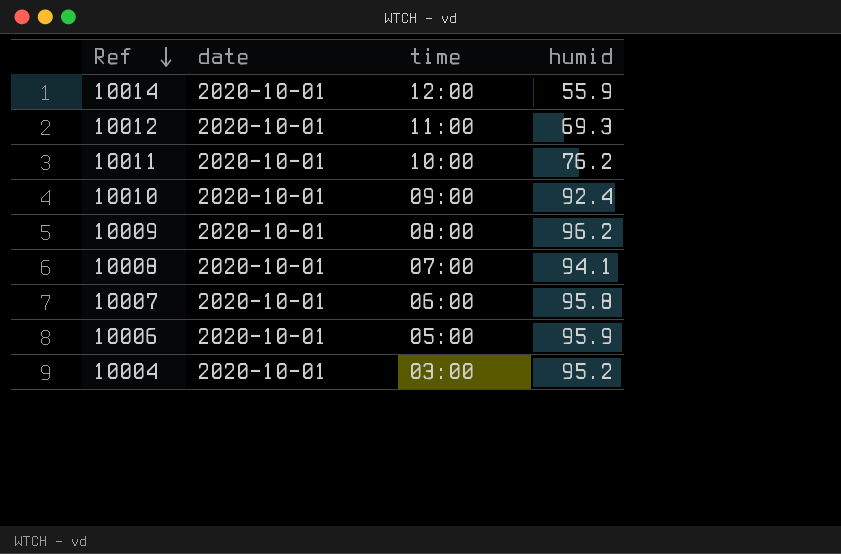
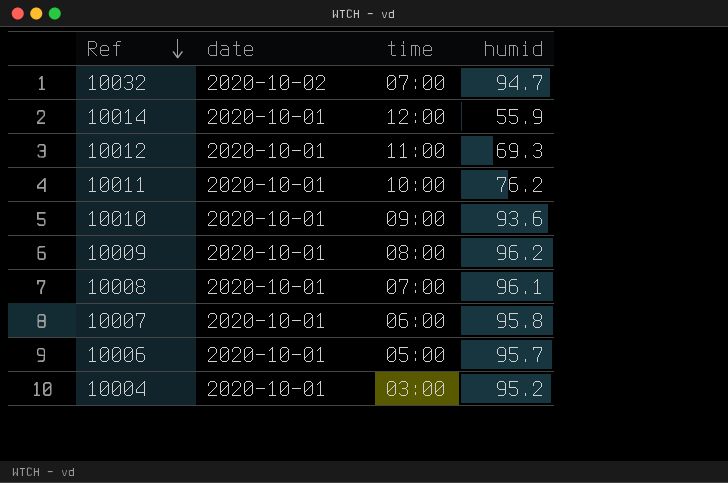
row 10032: none -> 2020-10-02 | 07:00 | 94.7
10010 | humid: 92.4 -> 93.6
10008 | humid: 94.1 -> 96.1
10006 | humid: 95.9 -> 95.7

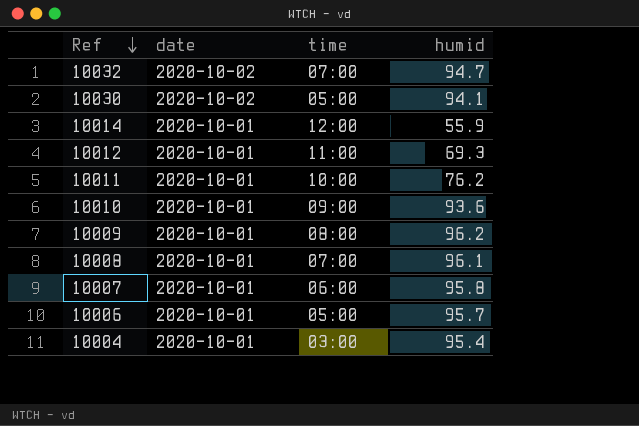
row 10030: none -> 2020-10-02 | 05:00 | 94.1
10004 | humid: 95.2 -> 95.4

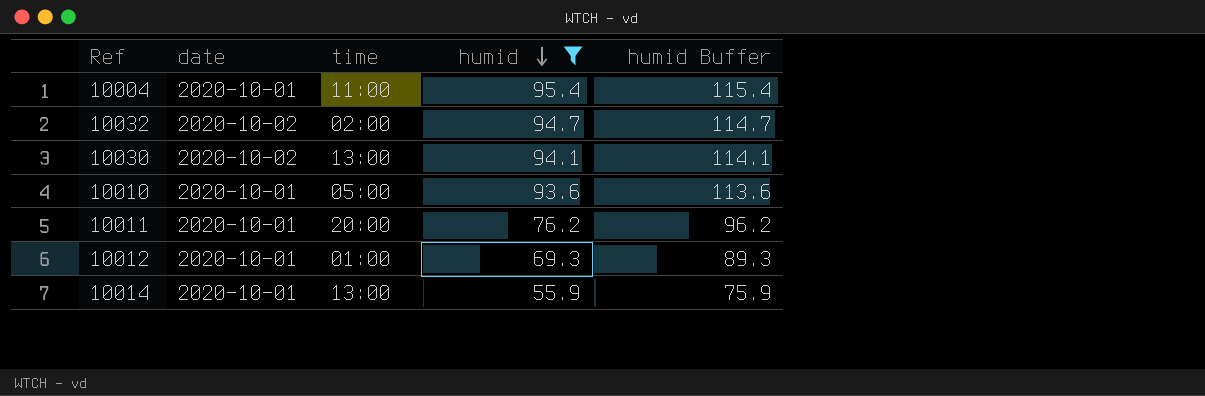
filter: none -> humid <= 95.4
row order: Ref descending -> humid descending
column humid Buffer | formula: none -> [humid] + 20
10004 | time: 03:00 -> 11:00
10032 | time: 07:00 -> 02:00
10030 | time: 05:00 -> 13:00
10010 | time: 09:00 -> 05:00
10011 | time: 10:00 -> 20:00
10012 | time: 11:00 -> 01:00
10014 | time: 12:00 -> 13:00

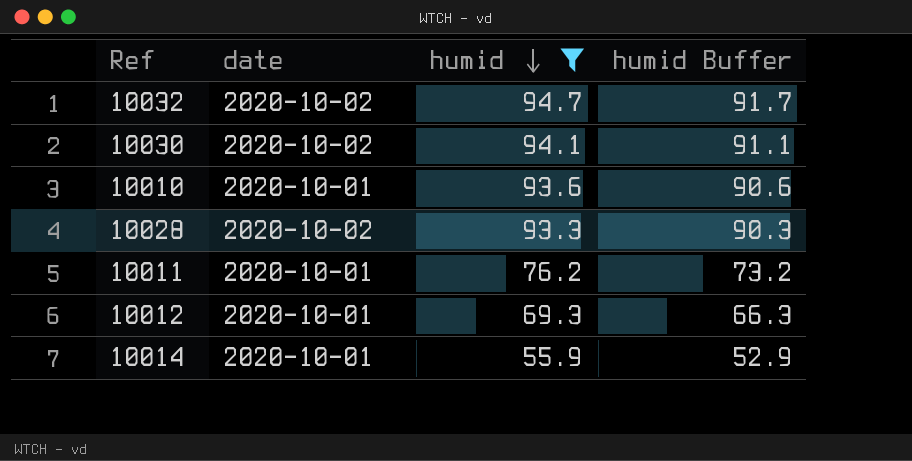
column time | position: 3 -> none
column humid Buffer | formula: [humid] + 20 -> [humid] - 3
row 10004: 2020-10-01 | 11:00 | 95.4 | 115.4 -> none
row 10028: none -> 2020-10-02 | 93.3 | 90.3

